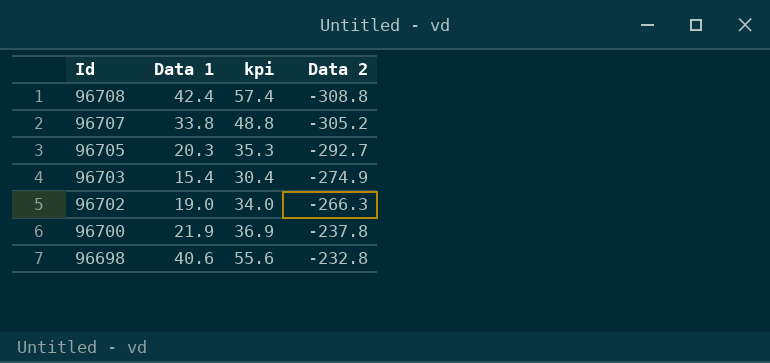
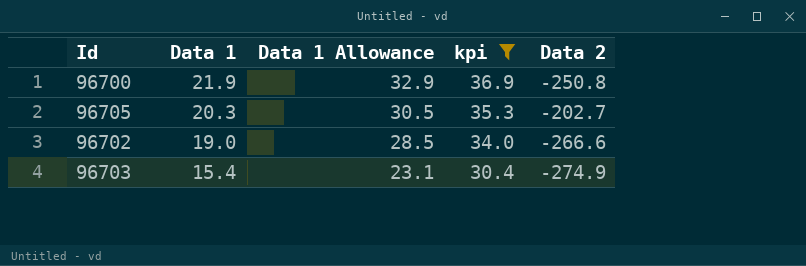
filter: none -> kpi <= 36.9
row order: Id descending -> Data 1 descending
column Data 1 Allowance | formula: none -> [Data 1] * 1.5
96700 | Data 2: -237.8 -> -250.8
96705 | Data 2: -292.7 -> -202.7
96702 | Data 2: -266.3 -> -266.6

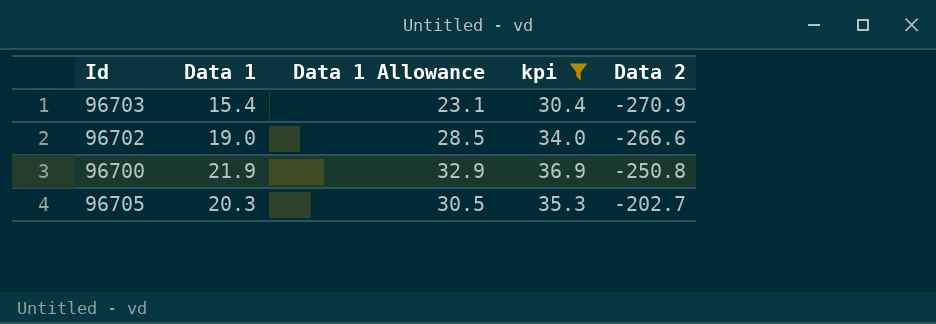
row order: Data 1 descending -> Data 2 ascending
96703 | Data 2: -274.9 -> -270.9

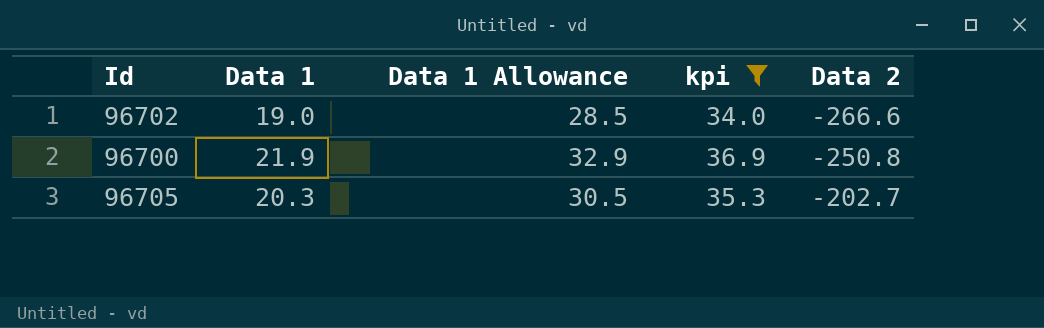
row 96703: 15.4 | 23.1 | 30.4 | -270.9 -> none

